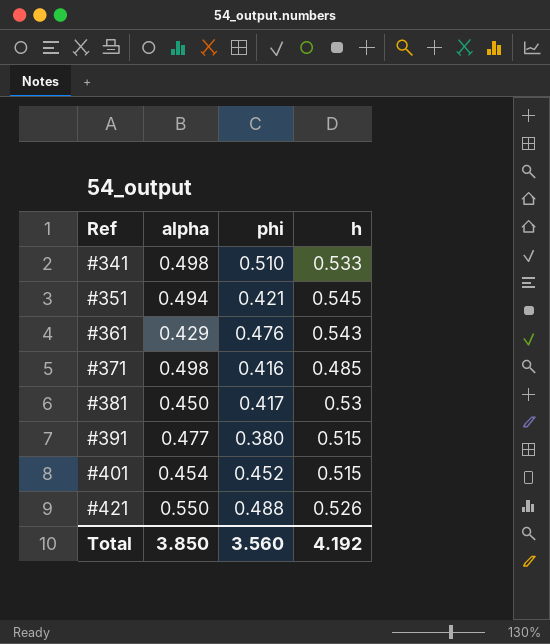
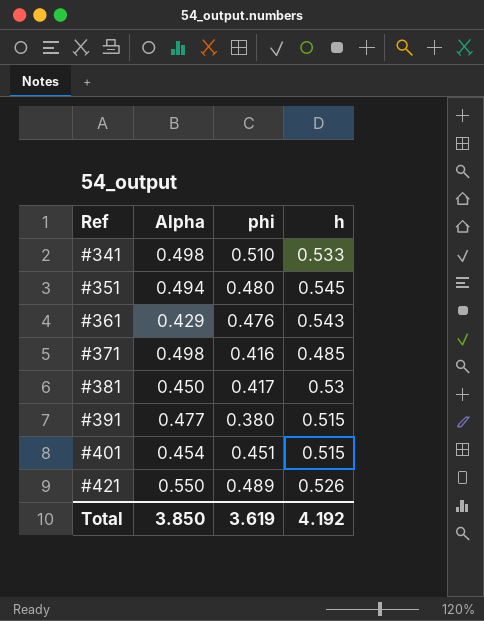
column name: alpha -> Alpha
#351 | phi: 0.421 -> 0.480
#401 | phi: 0.452 -> 0.451
#421 | phi: 0.488 -> 0.489
Total | phi: 3.560 -> 3.619

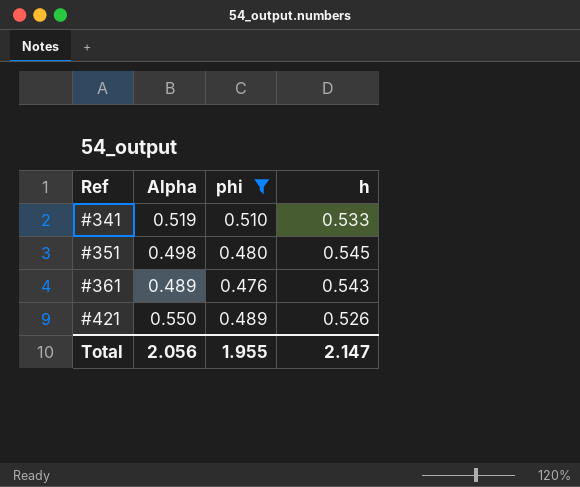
filter: none -> phi >= 0.476
#341 | Alpha: 0.498 -> 0.519
#351 | Alpha: 0.494 -> 0.498
#361 | Alpha: 0.429 -> 0.489
Total | Alpha: 3.850 -> 2.056
Total | phi: 3.619 -> 1.955
Total | h: 4.192 -> 2.147

